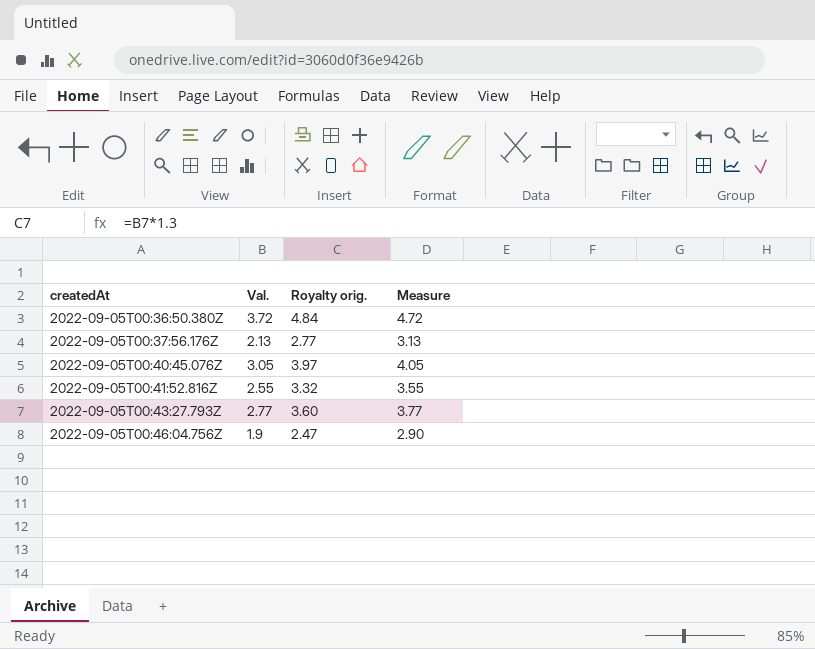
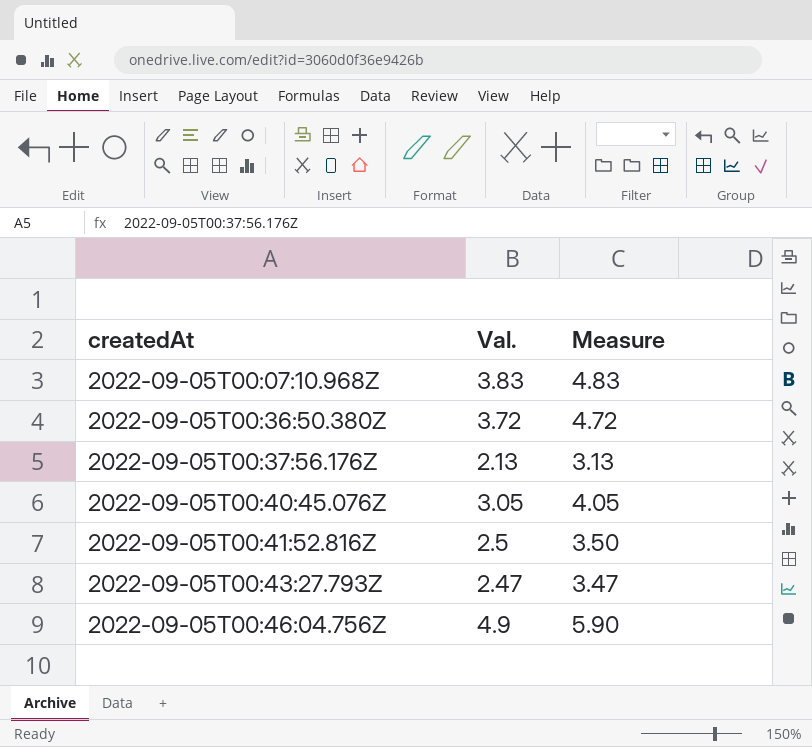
column Royalty orig. | formula: [Val.] * 1.3 -> none
row 2022-09-05T00:07:10.968Z: none -> 3.83 | 4.83
2022-09-05T00:41:52.816Z | Val.: 2.55 -> 2.5
2022-09-05T00:41:52.816Z | Measure: 3.55 -> 3.50
2022-09-05T00:43:27.793Z | Val.: 2.77 -> 2.47
2022-09-05T00:43:27.793Z | Measure: 3.77 -> 3.47
2022-09-05T00:46:04.756Z | Val.: 1.9 -> 4.9
2022-09-05T00:46:04.756Z | Measure: 2.90 -> 5.90

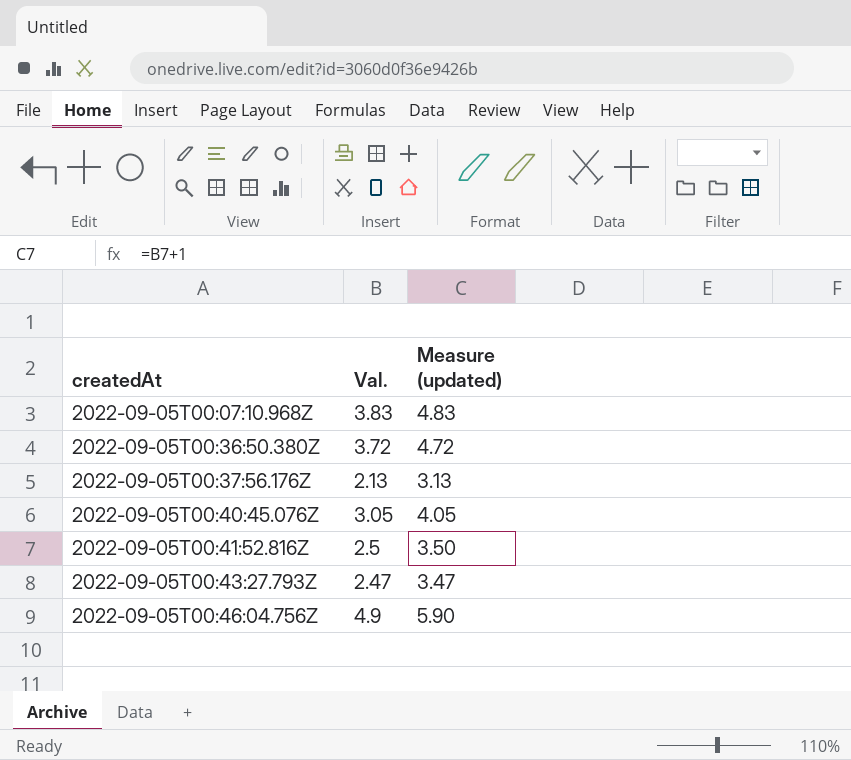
column name: Measure -> Measure (updated)

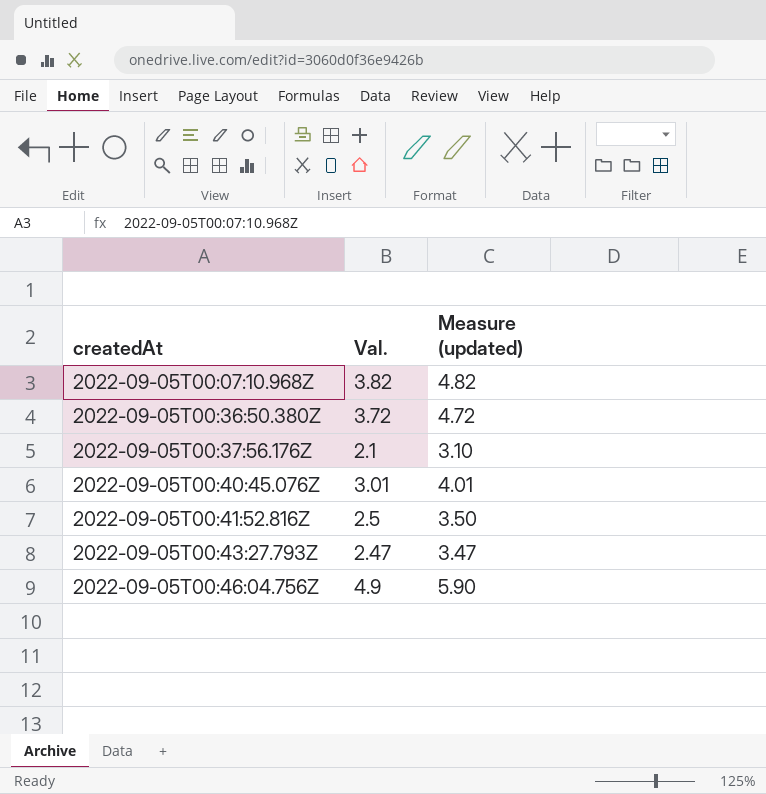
2022-09-05T00:07:10.968Z | Val.: 3.83 -> 3.82
2022-09-05T00:07:10.968Z | Measure (updated): 4.83 -> 4.82
2022-09-05T00:37:56.176Z | Val.: 2.13 -> 2.1
2022-09-05T00:37:56.176Z | Measure (updated): 3.13 -> 3.10
2022-09-05T00:40:45.076Z | Val.: 3.05 -> 3.01
2022-09-05T00:40:45.076Z | Measure (updated): 4.05 -> 4.01

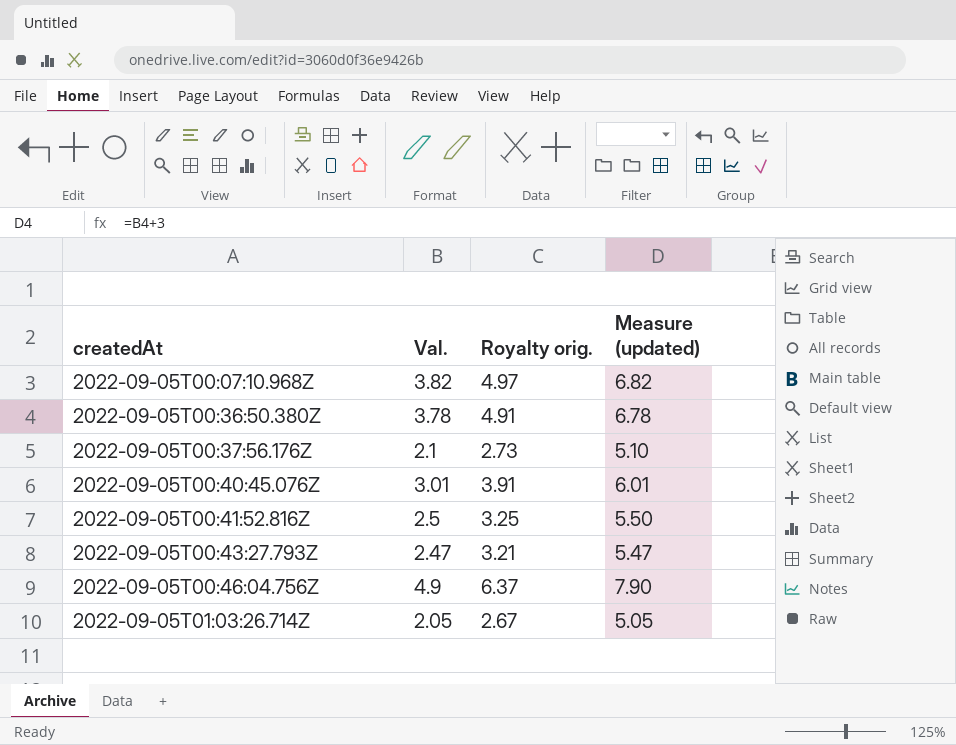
column Royalty orig. | formula: none -> [Val.] * 1.3
column Measure (updated) | formula: [Val.] + 1 -> [Val.] + 3
2022-09-05T00:36:50.380Z | Val.: 3.72 -> 3.78
row 2022-09-05T01:03:26.714Z: none -> 2.05 | 2.67 | 5.05

